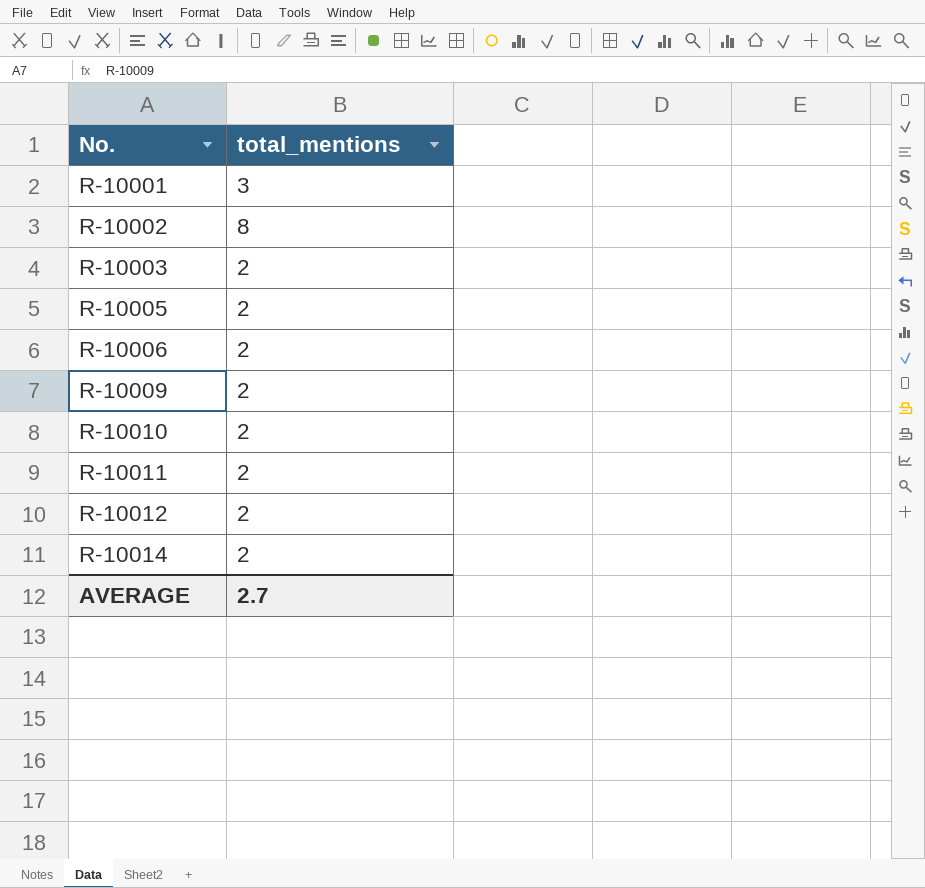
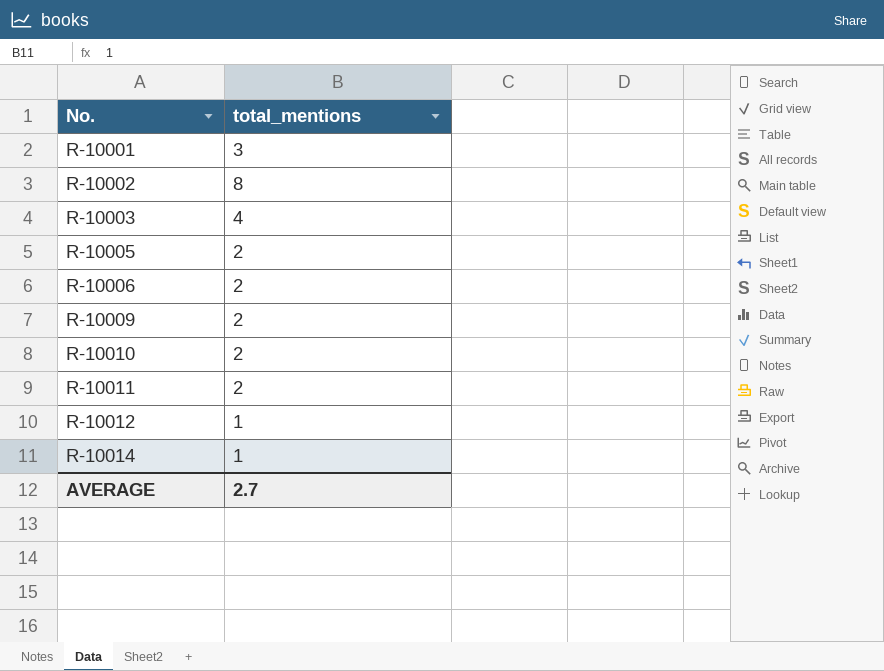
R-10003 | total_mentions: 2 -> 4
R-10012 | total_mentions: 2 -> 1
R-10014 | total_mentions: 2 -> 1

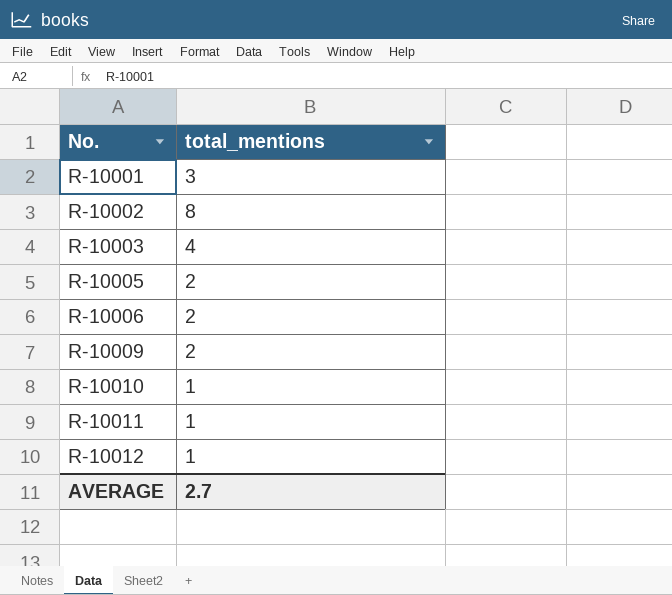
row R-10014: 1 -> none
R-10010 | total_mentions: 2 -> 1
R-10011 | total_mentions: 2 -> 1

